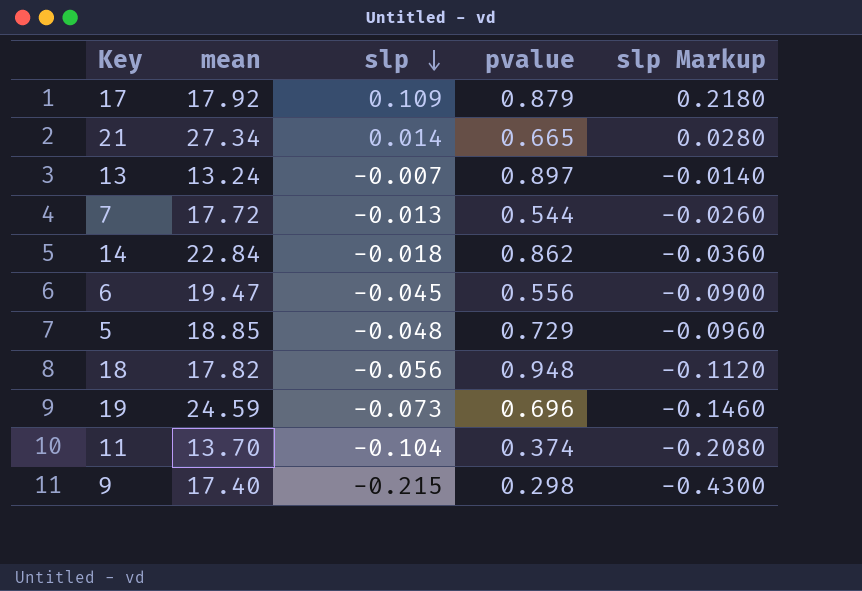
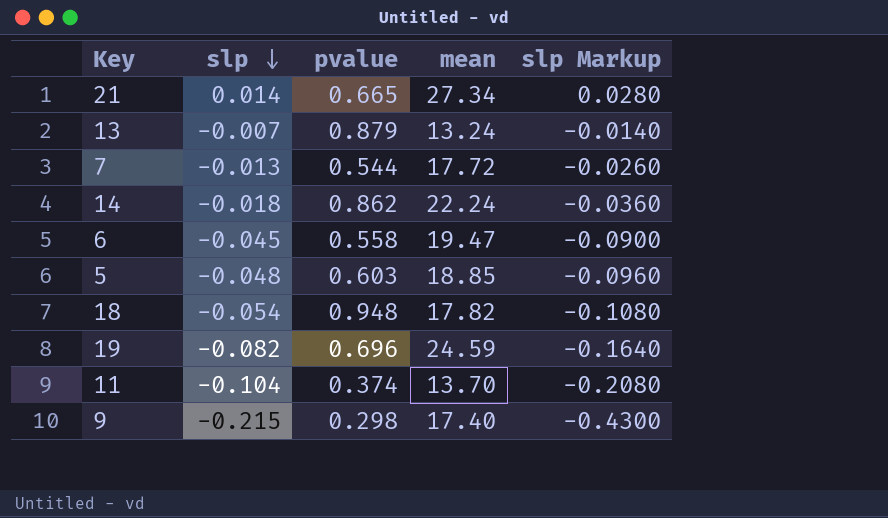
column mean | position: 2 -> 4
row 17: 17.92 | 0.109 | 0.879 | 0.2180 -> none
13 | pvalue: 0.897 -> 0.879
14 | mean: 22.84 -> 22.24
6 | pvalue: 0.556 -> 0.558
5 | pvalue: 0.729 -> 0.603
18 | slp: -0.056 -> -0.054
18 | slp Markup: -0.1120 -> -0.1080
19 | slp: -0.073 -> -0.082
19 | slp Markup: -0.1460 -> -0.1640

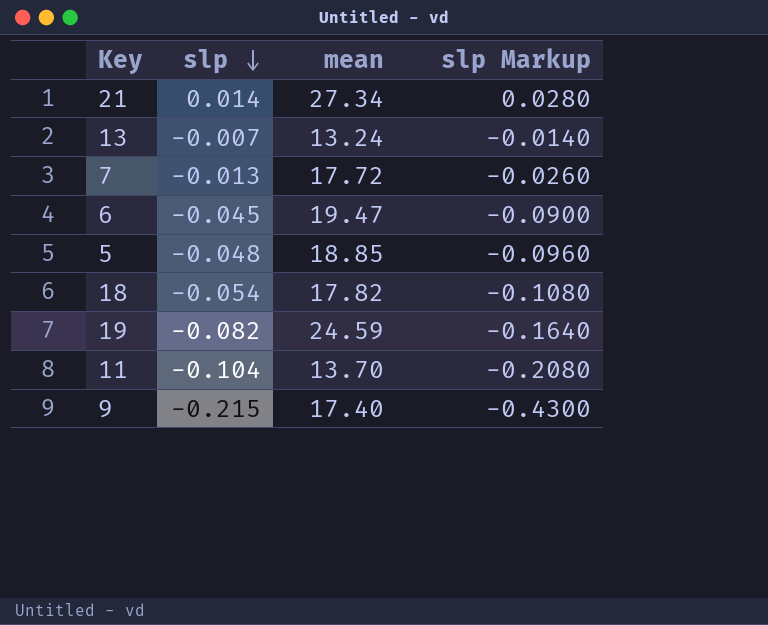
column pvalue | position: 3 -> none
row 14: -0.018 | 0.862 | 22.24 | -0.0360 -> none

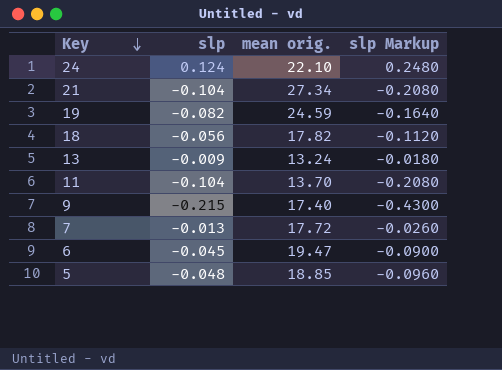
row order: slp descending -> Key descending
column name: mean -> mean orig.
row 24: none -> 0.124 | 22.10 | 0.2480
21 | slp: 0.014 -> -0.104
21 | slp Markup: 0.0280 -> -0.2080
18 | slp: -0.054 -> -0.056
18 | slp Markup: -0.1080 -> -0.1120
13 | slp: -0.007 -> -0.009
13 | slp Markup: -0.0140 -> -0.0180

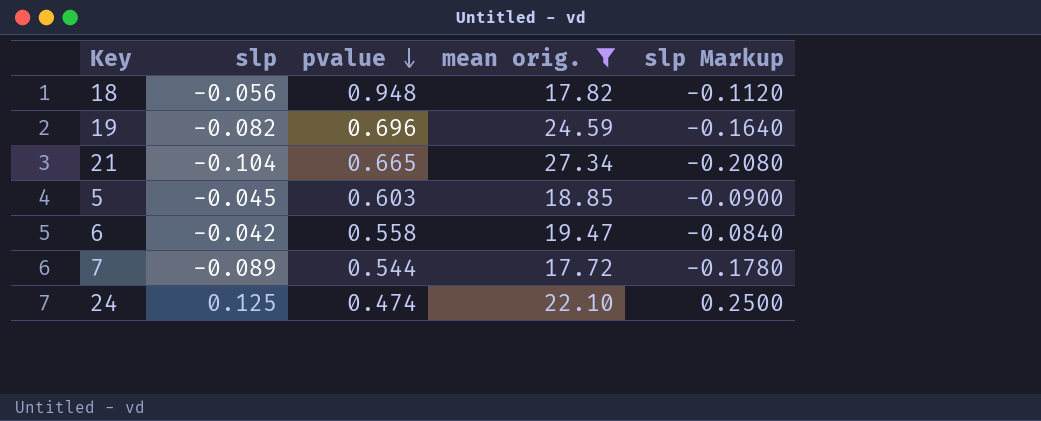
filter: none -> mean orig. >= 17.72
row order: Key descending -> pvalue descending
column pvalue | position: none -> 3
5 | slp: -0.048 -> -0.045
5 | slp Markup: -0.0960 -> -0.0900
6 | slp: -0.045 -> -0.042
6 | slp Markup: -0.0900 -> -0.0840
7 | slp: -0.013 -> -0.089
7 | slp Markup: -0.0260 -> -0.1780
24 | slp: 0.124 -> 0.125
24 | slp Markup: 0.2480 -> 0.2500

